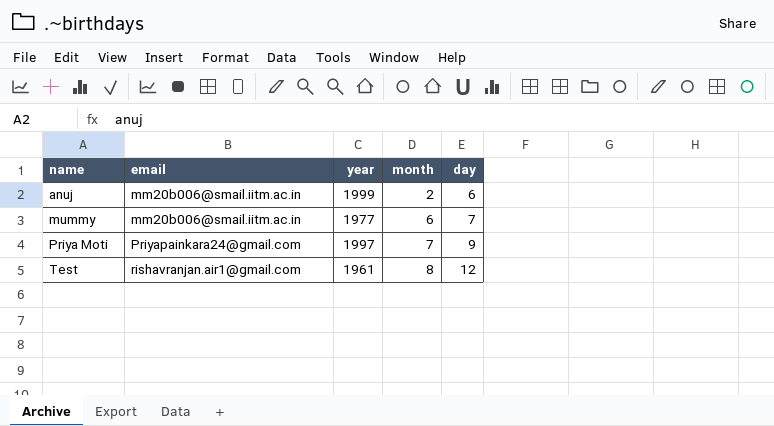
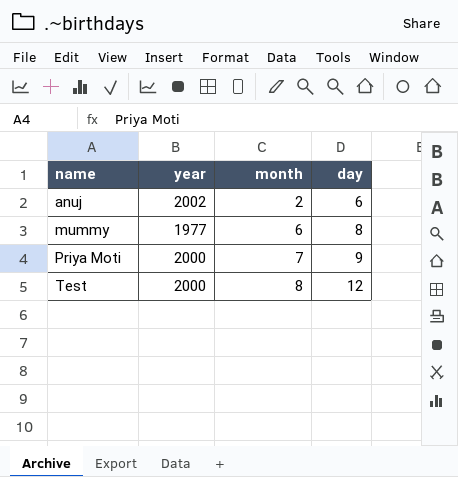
column email | position: 2 -> none
anuj | year: 1999 -> 2002
mummy | day: 7 -> 8
Priya Moti | year: 1997 -> 2000
Test | year: 1961 -> 2000

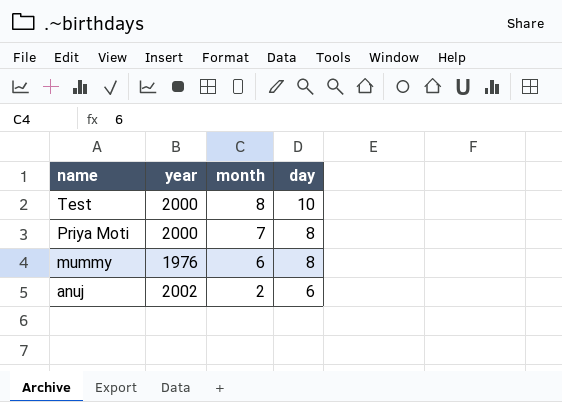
row order: name ascending -> name descending
Test | day: 12 -> 10
Priya Moti | day: 9 -> 8
mummy | year: 1977 -> 1976

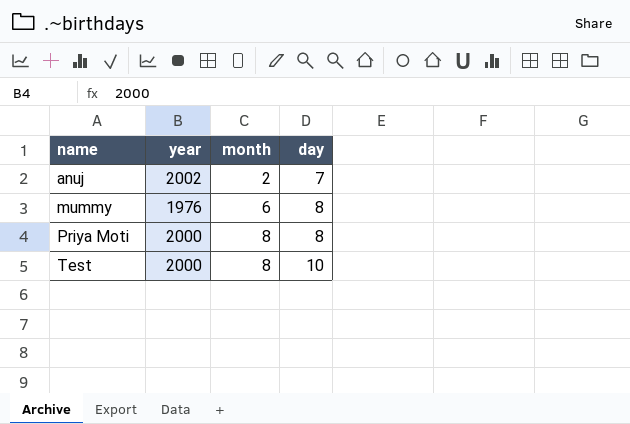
row order: name descending -> name ascending
anuj | day: 6 -> 7
Priya Moti | month: 7 -> 8

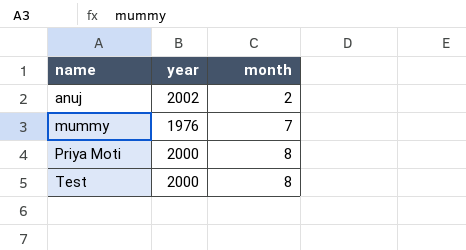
column day | position: 4 -> none
mummy | month: 6 -> 7

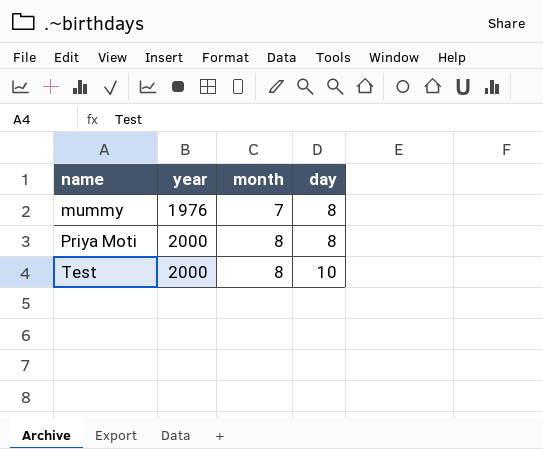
column day | position: none -> 4
row anuj: 2002 | 2 -> none

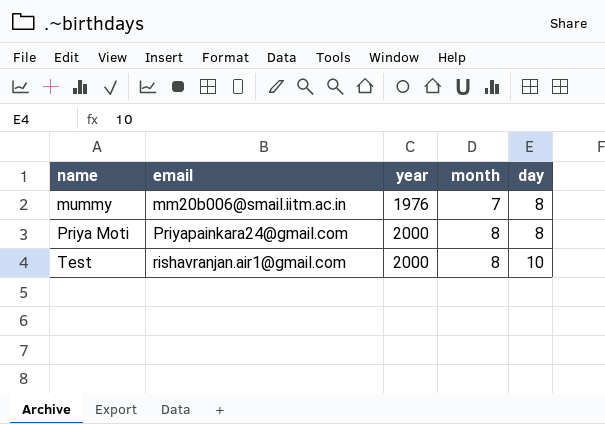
column email | position: none -> 2

